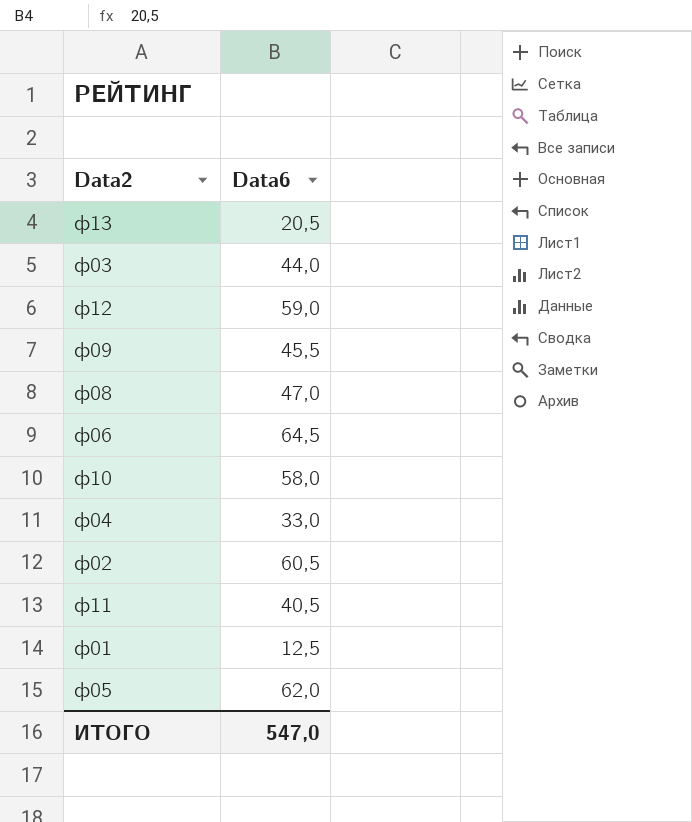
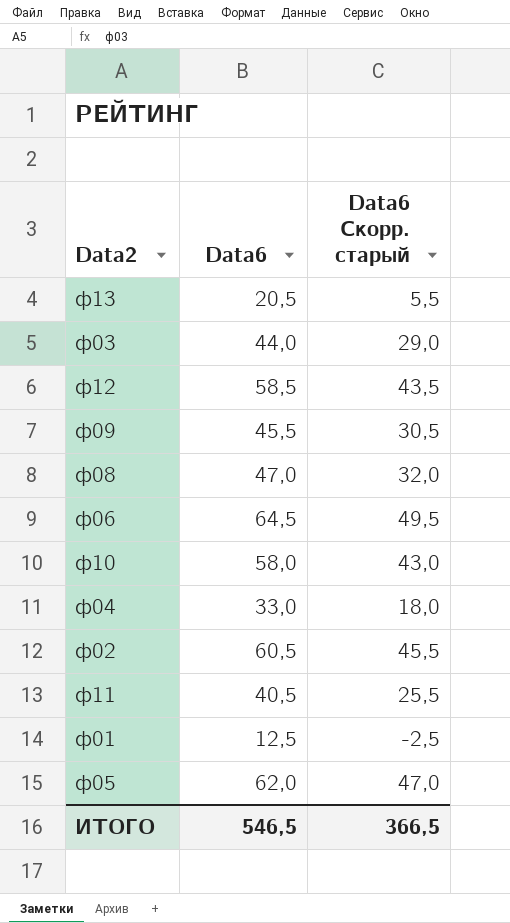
column Data6 Скорр. старый | formula: none -> [Data6] - 15
ф12 | Data6: 59,0 -> 58,5
ИТОГО | Data6: 547,0 -> 546,5

